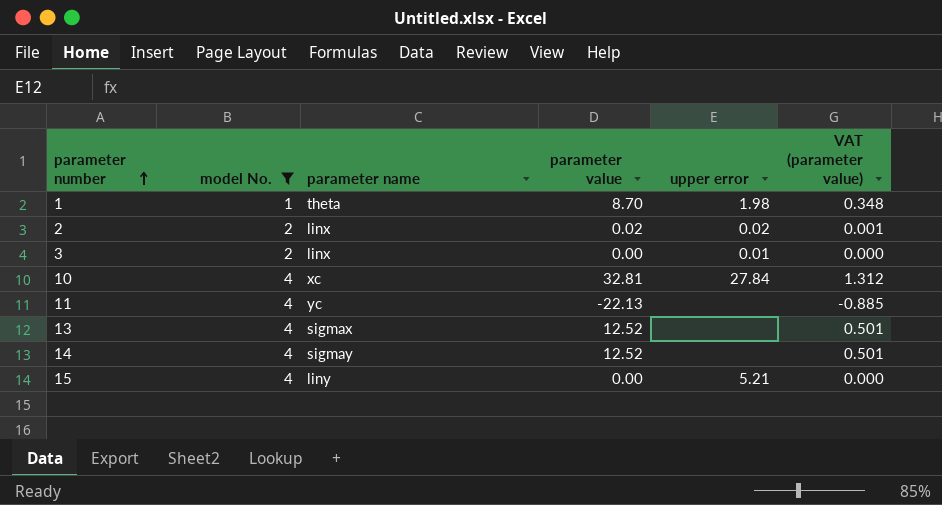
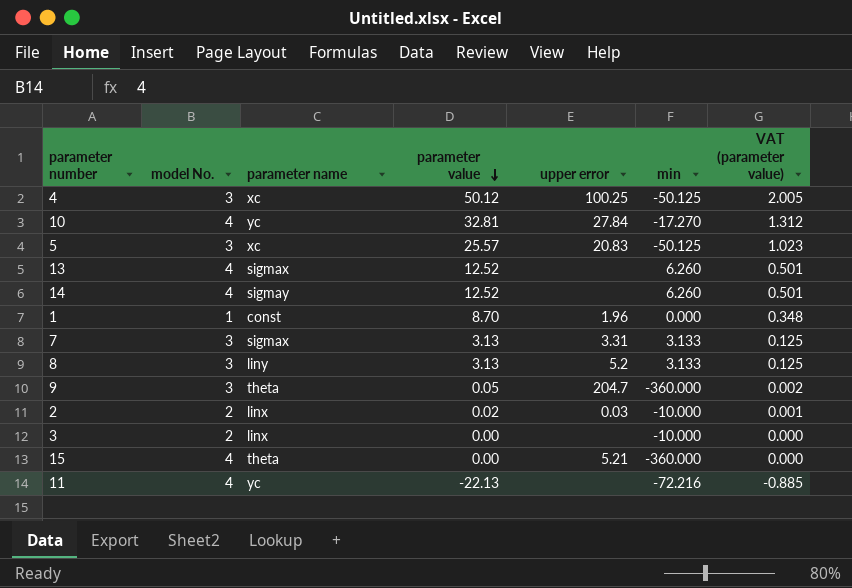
filter: model No. != 3 -> none
row order: parameter number ascending -> parameter value descending
column min | position: none -> 6
10 | parameter name: xc -> yc
1 | parameter name: theta -> const
1 | upper error: 1.98 -> 1.96
2 | upper error: 0.02 -> 0.03
3 | upper error: 0.01 -> none
15 | parameter name: liny -> theta

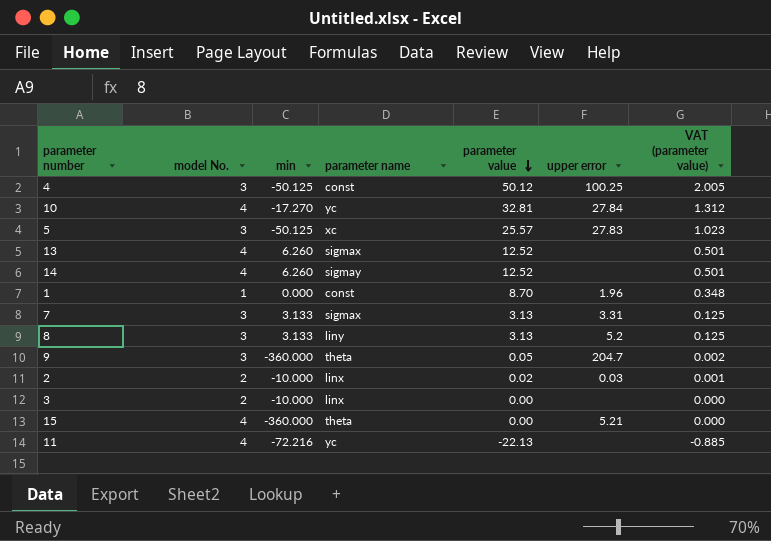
column min | position: 6 -> 3
4 | parameter name: xc -> const
5 | upper error: 20.83 -> 27.83

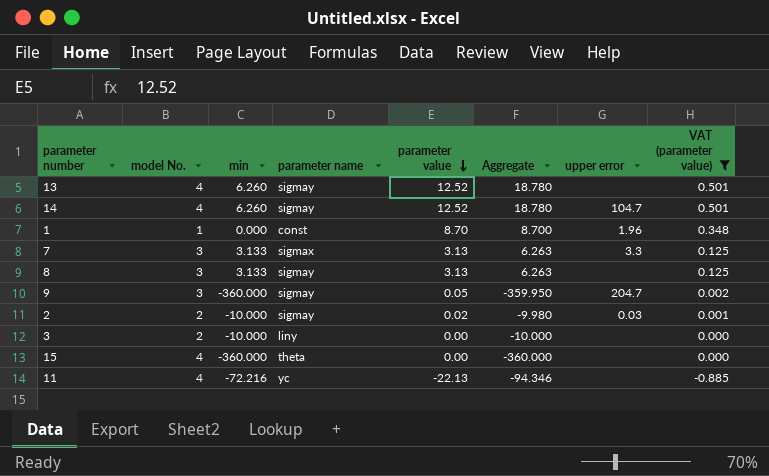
filter: none -> VAT (parameter value) <= 0.501
column Aggregate | formula: none -> [min] + [parameter value]
13 | parameter name: sigmax -> sigmay
14 | upper error: none -> 104.7
7 | upper error: 3.31 -> 3.3
8 | parameter name: liny -> sigmay
8 | upper error: 5.2 -> none
9 | parameter name: theta -> sigmay
2 | parameter name: linx -> sigmay
3 | parameter name: linx -> liny
15 | upper error: 5.21 -> none

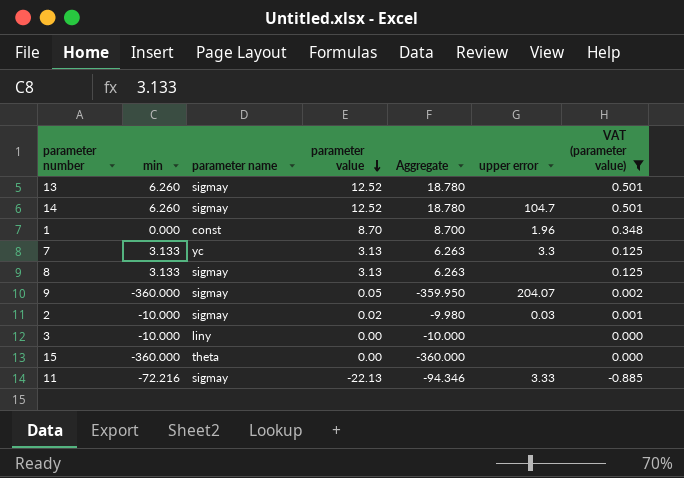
column model No. | position: 2 -> none
7 | parameter name: sigmax -> yc
9 | upper error: 204.7 -> 204.07
11 | parameter name: yc -> sigmay
11 | upper error: none -> 3.33

